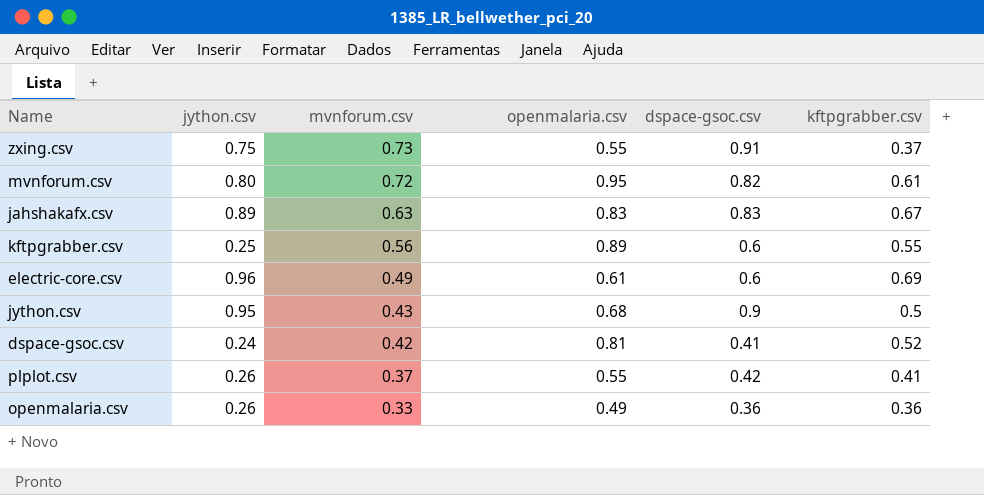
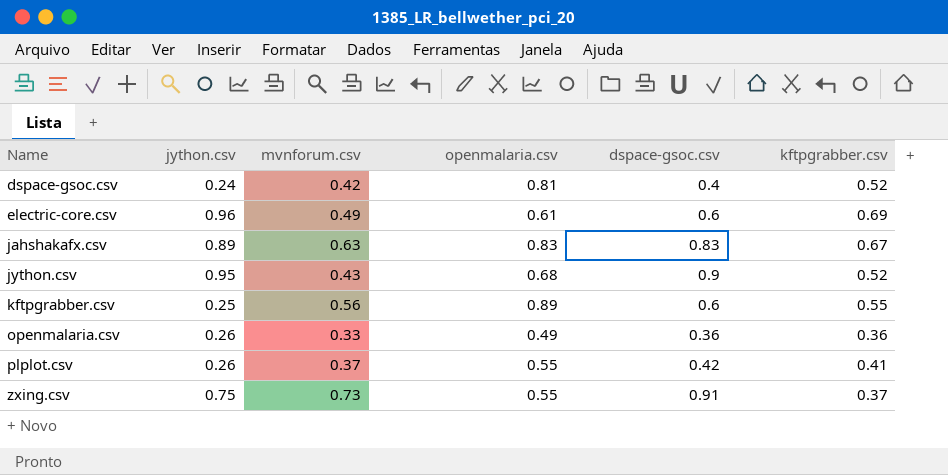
row order: mvnforum.csv descending -> Name ascending
row mvnforum.csv: 0.80 | 0.72 | 0.95 | 0.82 | 0.61 -> none
dspace-gsoc.csv | dspace-gsoc.csv: 0.41 -> 0.4
jython.csv | kftpgrabber.csv: 0.5 -> 0.52

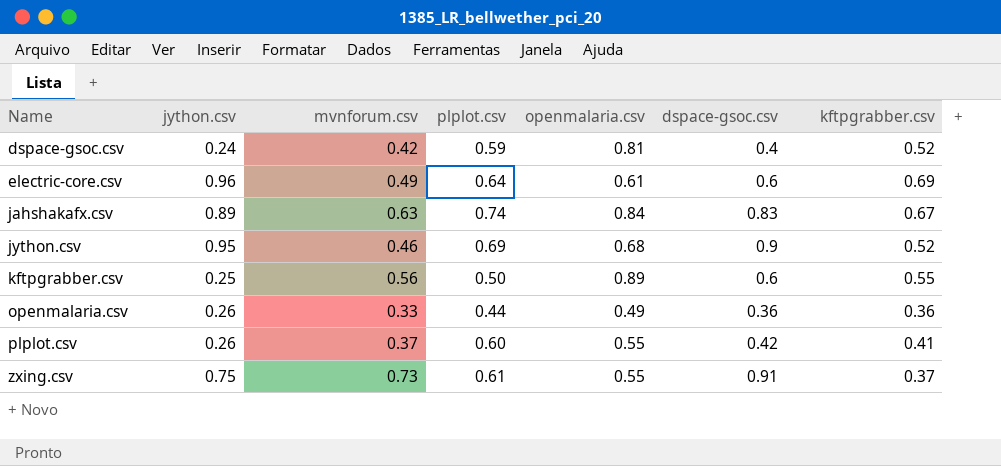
column plplot.csv | position: none -> 4
jahshakafx.csv | openmalaria.csv: 0.83 -> 0.84
jython.csv | mvnforum.csv: 0.43 -> 0.46

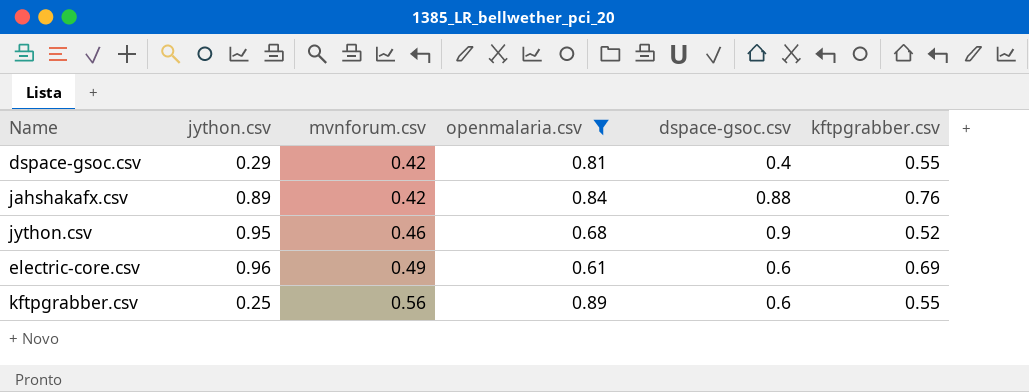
filter: none -> openmalaria.csv >= 0.61
row order: Name ascending -> mvnforum.csv ascending
column plplot.csv | position: 4 -> none
dspace-gsoc.csv | jython.csv: 0.24 -> 0.29
dspace-gsoc.csv | kftpgrabber.csv: 0.52 -> 0.55
jahshakafx.csv | mvnforum.csv: 0.63 -> 0.42
jahshakafx.csv | dspace-gsoc.csv: 0.83 -> 0.88
jahshakafx.csv | kftpgrabber.csv: 0.67 -> 0.76

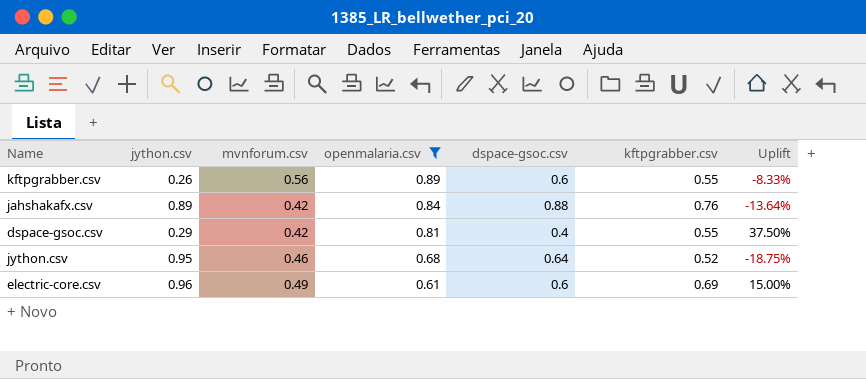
row order: mvnforum.csv ascending -> openmalaria.csv descending
column Uplift | formula: none -> ([kftpgrabber.csv] - [dspace-gsoc.csv]) / [dspace-gsoc.csv]
kftpgrabber.csv | jython.csv: 0.25 -> 0.26
jython.csv | dspace-gsoc.csv: 0.9 -> 0.64

